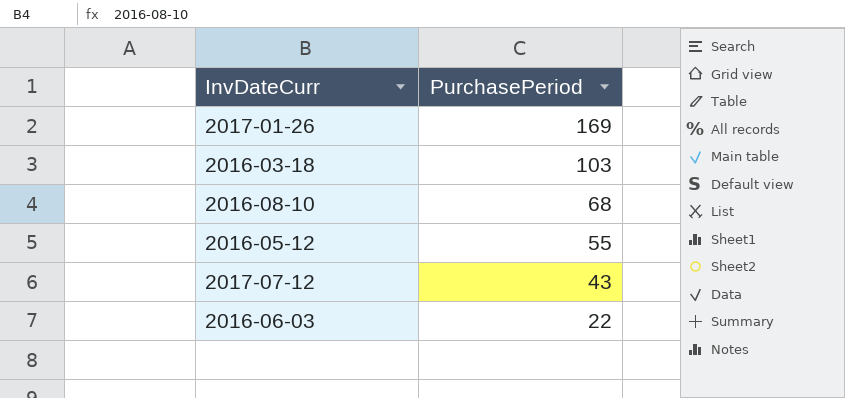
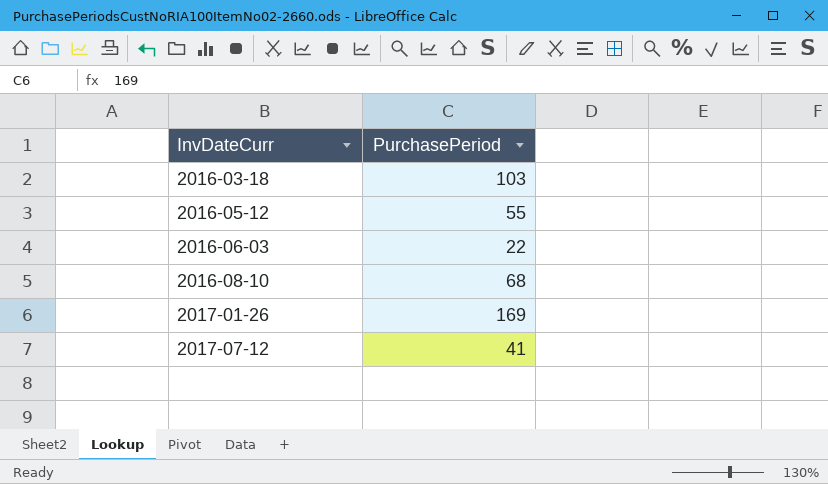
row order: PurchasePeriod descending -> InvDateCurr ascending
2017-07-12 | PurchasePeriod: 43 -> 41

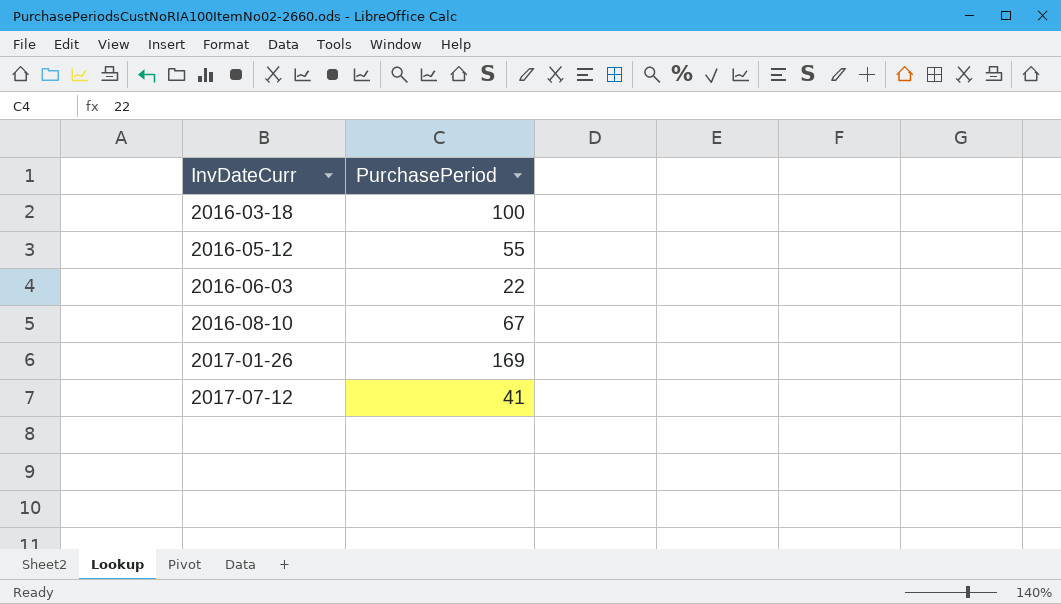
2016-03-18 | PurchasePeriod: 103 -> 100
2016-08-10 | PurchasePeriod: 68 -> 67

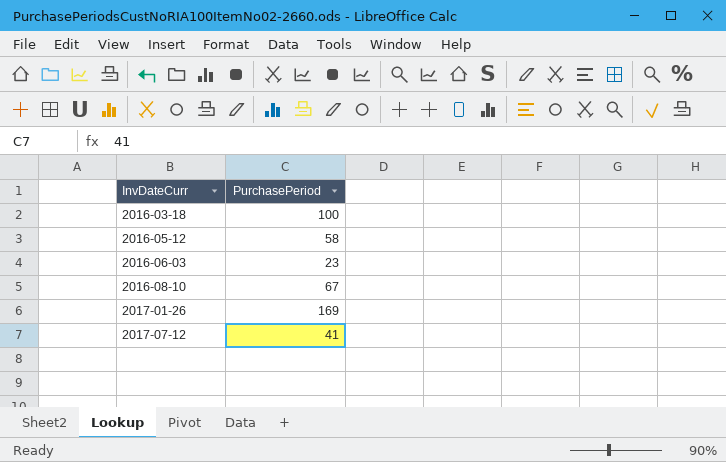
2016-05-12 | PurchasePeriod: 55 -> 58
2016-06-03 | PurchasePeriod: 22 -> 23

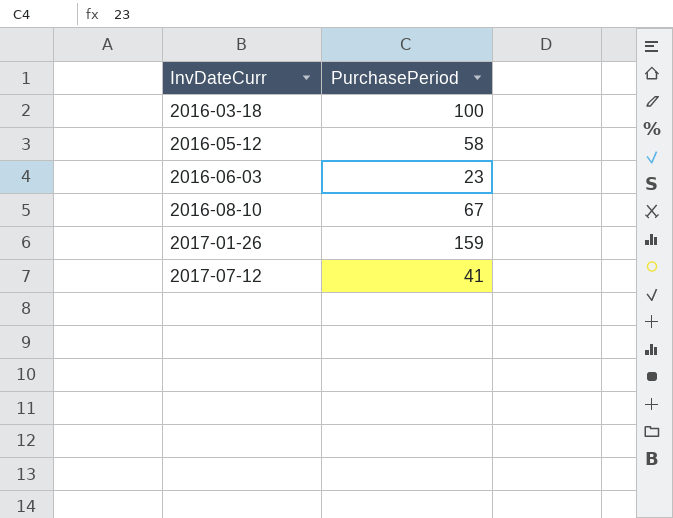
2017-01-26 | PurchasePeriod: 169 -> 159

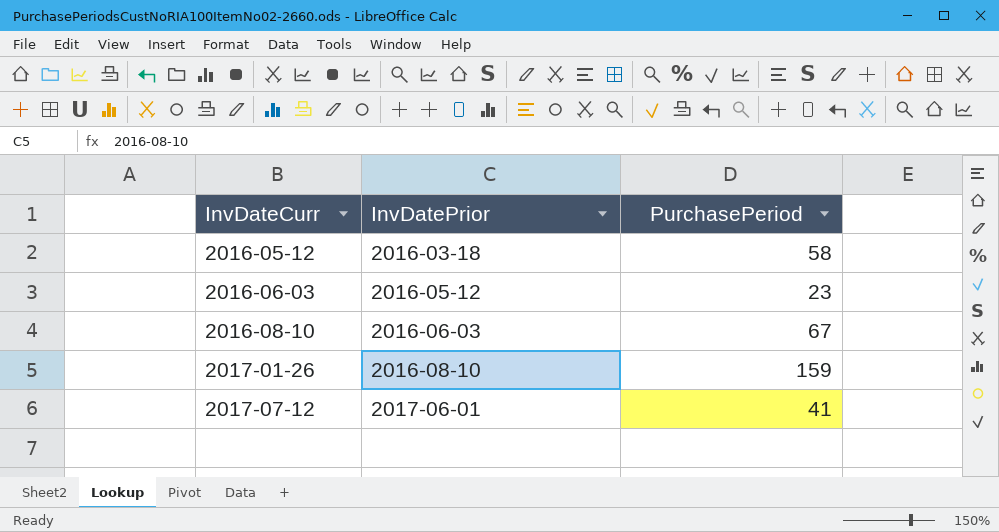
column InvDatePrior | position: none -> 2
row 2016-03-18: 100 -> none

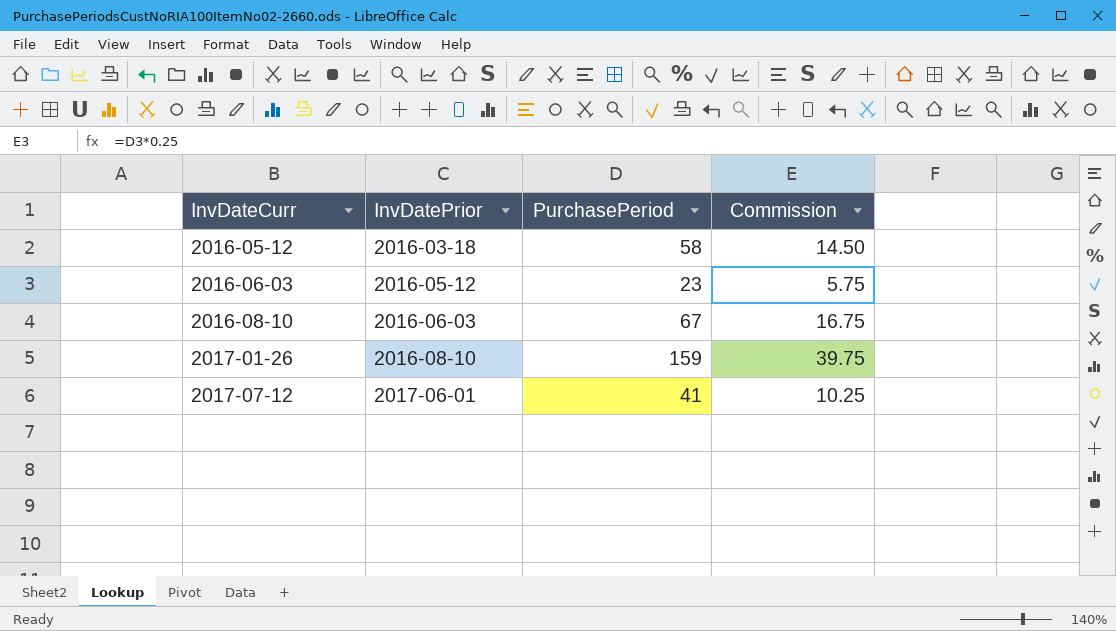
column Commission | formula: none -> [PurchasePeriod] * 0.25

